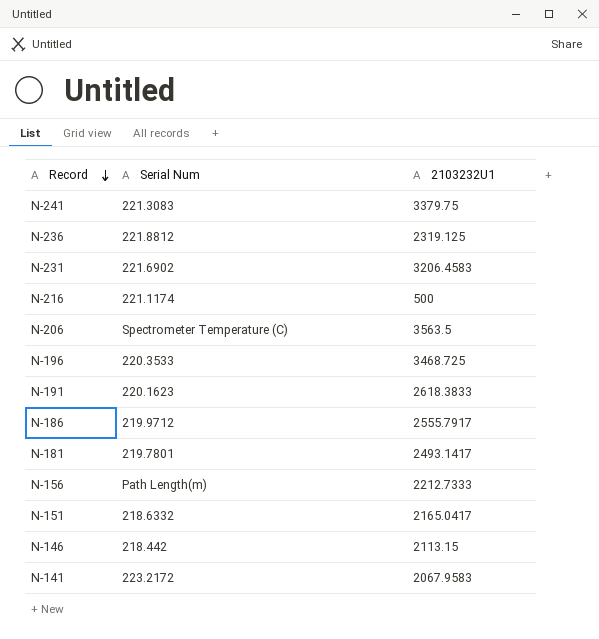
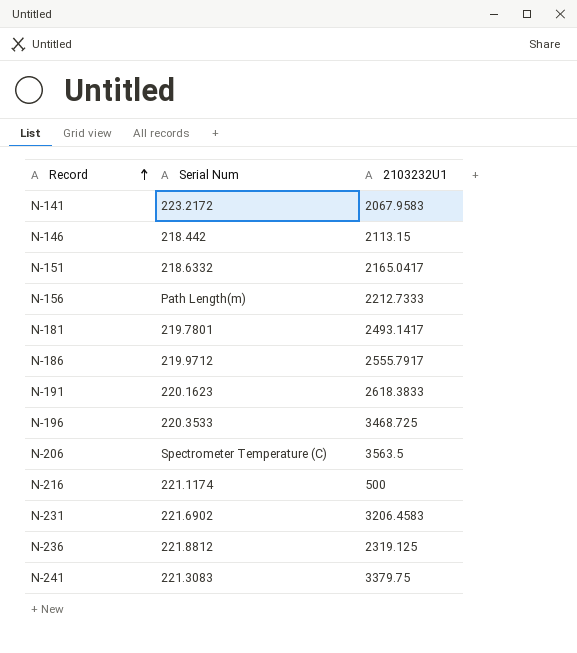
row order: Record descending -> Record ascending

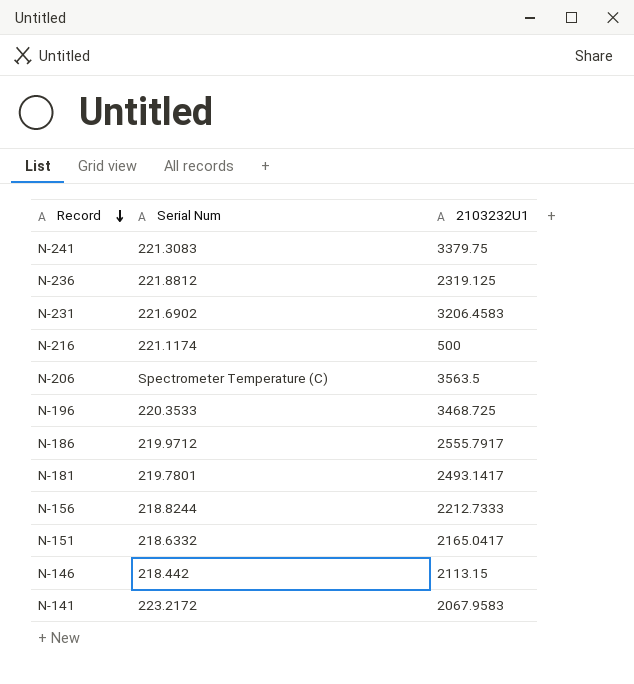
row order: Record ascending -> Record descending
row N-191: 220.1623 | 2618.3833 -> none
N-156 | Serial Num: Path Length(m) -> 218.8244

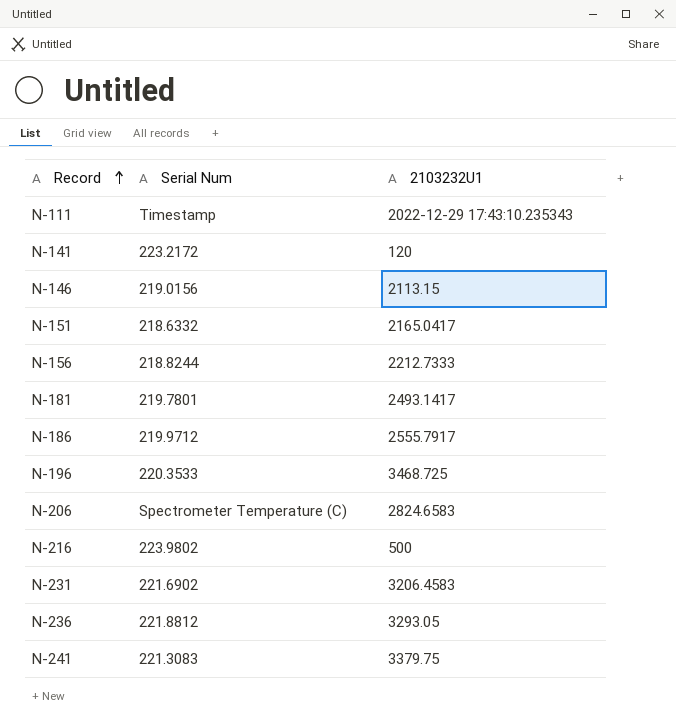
row order: Record descending -> Record ascending
row N-111: none -> Timestamp | 2022-12-29 17:43:10.235343
N-141 | 2103232U1: 2067.9583 -> 120
N-146 | Serial Num: 218.442 -> 219.0156
N-206 | 2103232U1: 3563.5 -> 2824.6583
N-216 | Serial Num: 221.1174 -> 223.9802
N-236 | 2103232U1: 2319.125 -> 3293.05

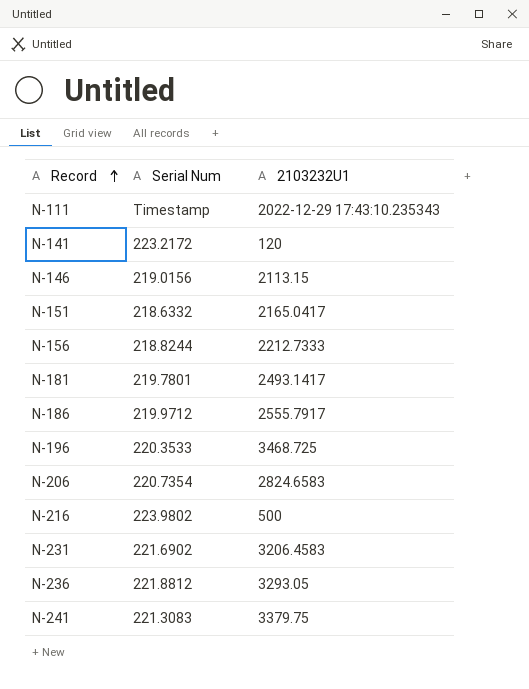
N-206 | Serial Num: Spectrometer Temperature (C) -> 220.7354

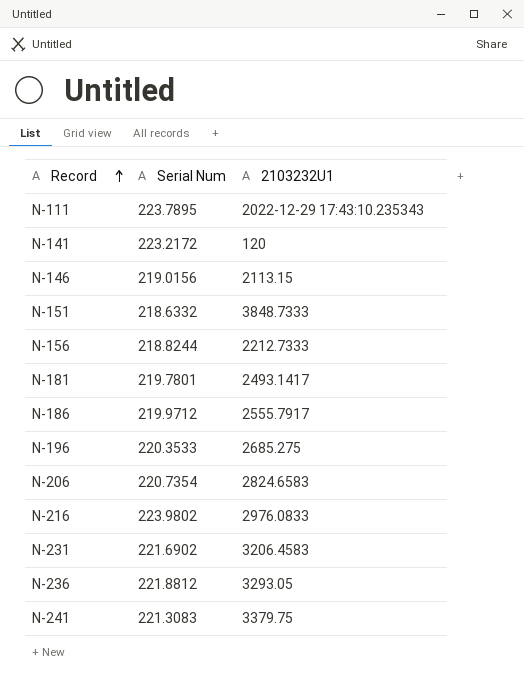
N-111 | Serial Num: Timestamp -> 223.7895
N-151 | 2103232U1: 2165.0417 -> 3848.7333
N-196 | 2103232U1: 3468.725 -> 2685.275
N-216 | 2103232U1: 500 -> 2976.0833

